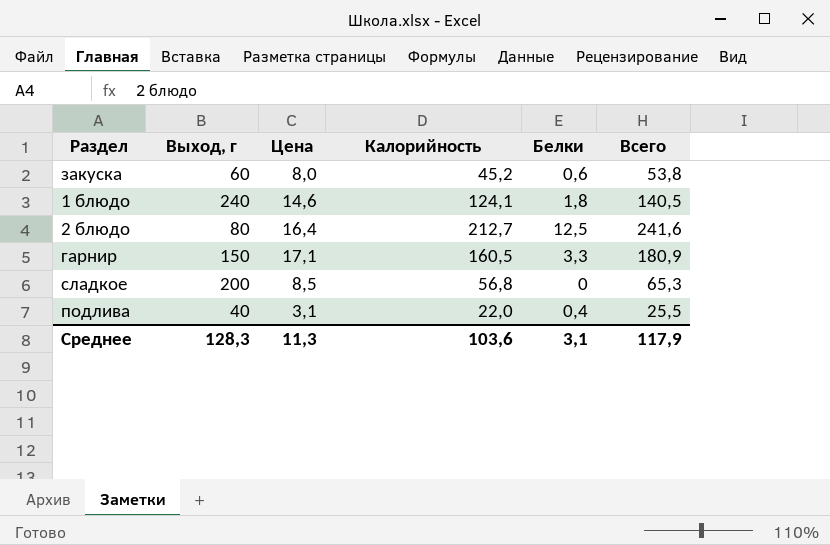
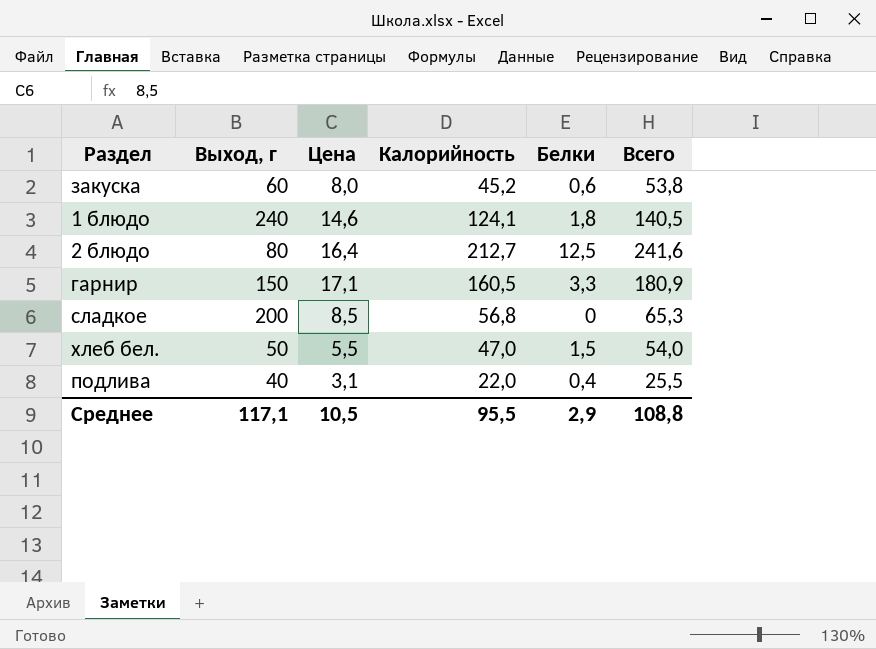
row хлеб бел.: none -> 50 | 5,5 | 47,0 | 1,5 | 54,0
Среднее | Выход, г: 128,3 -> 117,1
Среднее | Цена: 11,3 -> 10,5
Среднее | Калорийность: 103,6 -> 95,5
Среднее | Белки: 3,1 -> 2,9
Среднее | Всего: 117,9 -> 108,8

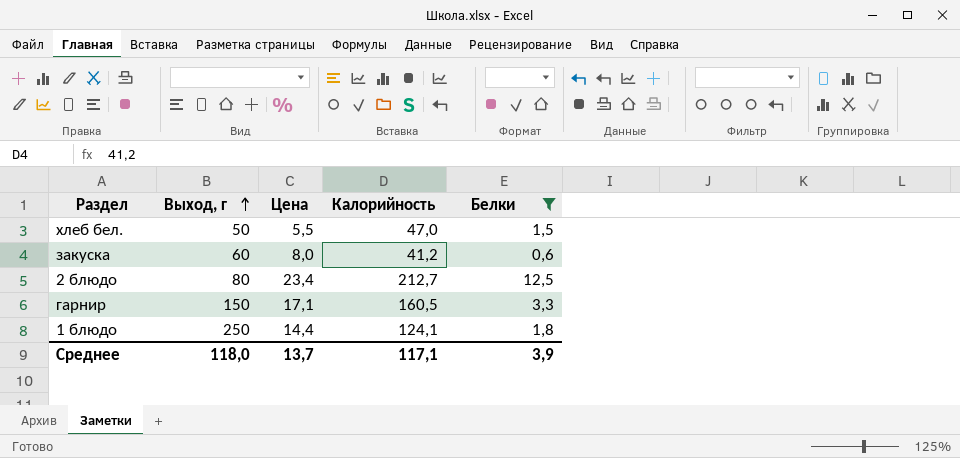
filter: none -> Белки >= 0,6
row order: none -> Выход, г ascending
column Всего | formula: [Цена] + [Калорийность] + [Белки] -> none
закуска | Калорийность: 45,2 -> 41,2
2 блюдо | Цена: 16,4 -> 23,4
1 блюдо | Выход, г: 240 -> 250
1 блюдо | Цена: 14,6 -> 14,4
Среднее | Выход, г: 117,1 -> 118,0
Среднее | Цена: 10,5 -> 13,7
Среднее | Калорийность: 95,5 -> 117,1
Среднее | Белки: 2,9 -> 3,9

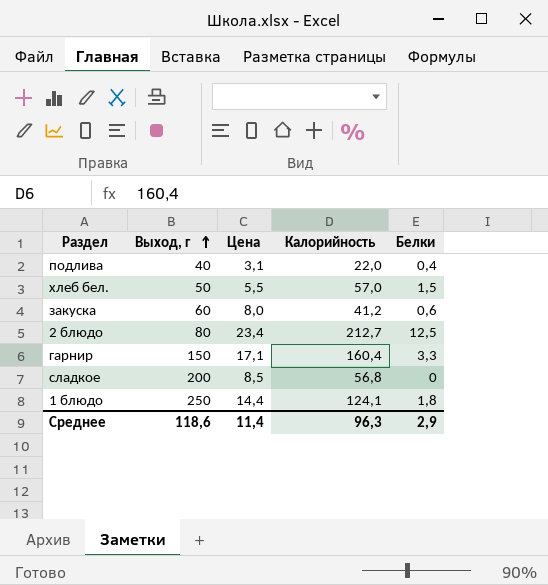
filter: Белки >= 0,6 -> none
хлеб бел. | Калорийность: 47,0 -> 57,0
гарнир | Калорийность: 160,5 -> 160,4
Среднее | Выход, г: 118,0 -> 118,6
Среднее | Цена: 13,7 -> 11,4
Среднее | Калорийность: 117,1 -> 96,3
Среднее | Белки: 3,9 -> 2,9

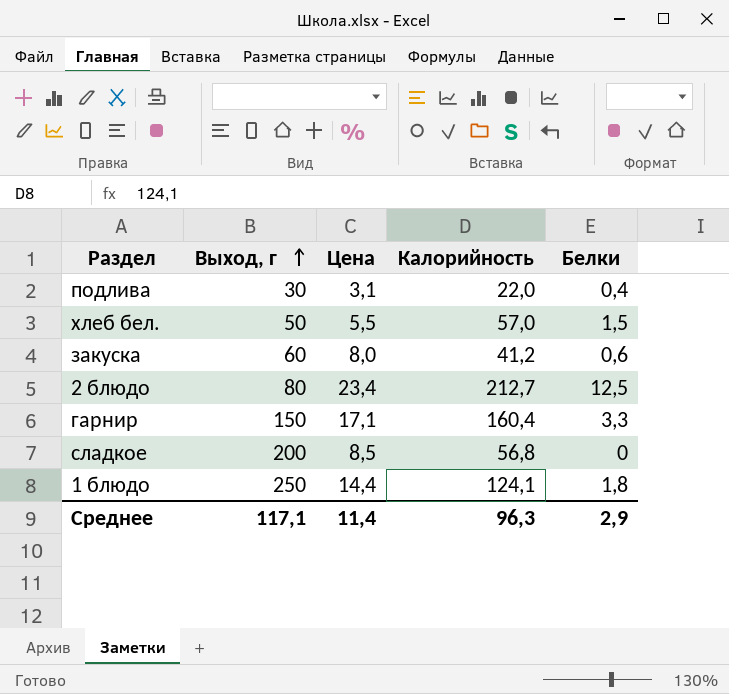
подлива | Выход, г: 40 -> 30
Среднее | Выход, г: 118,6 -> 117,1

